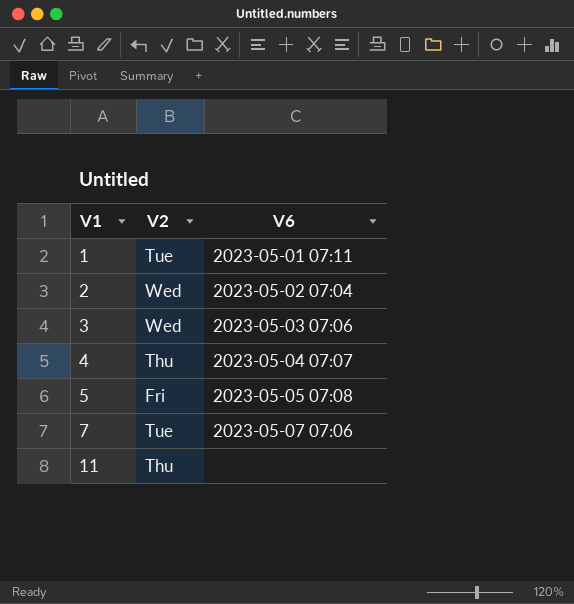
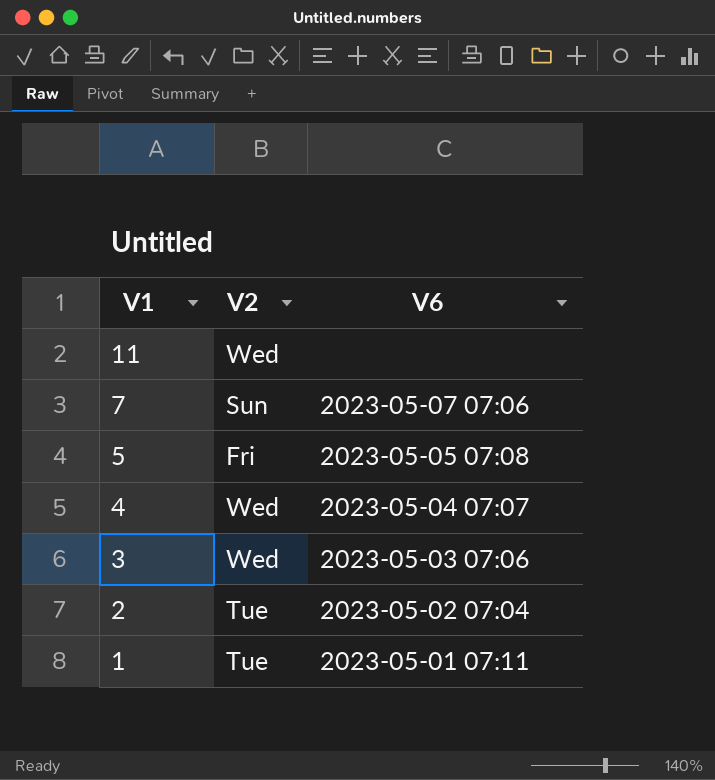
row order: V1 ascending -> V1 descending
11 | V2: Thu -> Wed
7 | V2: Tue -> Sun
4 | V2: Thu -> Wed
2 | V2: Wed -> Tue

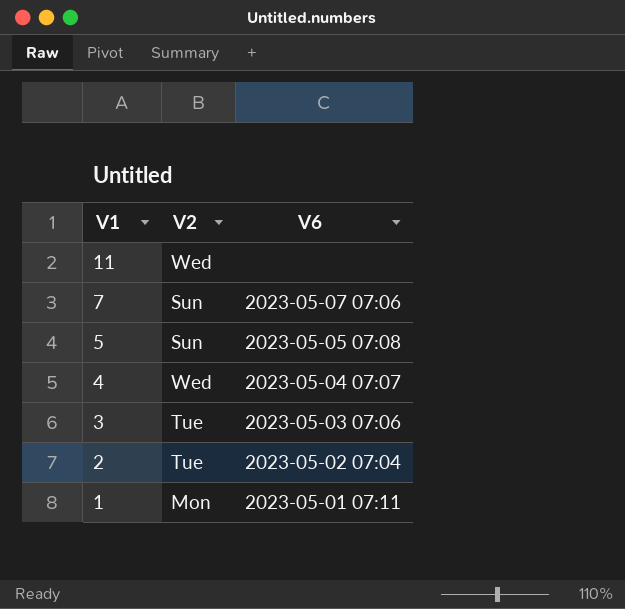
5 | V2: Fri -> Sun
3 | V2: Wed -> Tue
1 | V2: Tue -> Mon

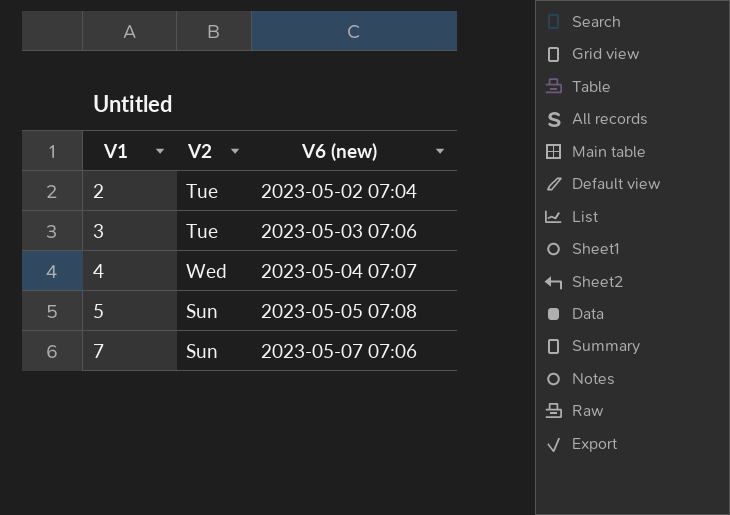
row order: V1 descending -> V1 ascending
column name: V6 -> V6 (new)
row 11: Wed | none -> none
row 1: Mon | 2023-05-01 07:11 -> none

